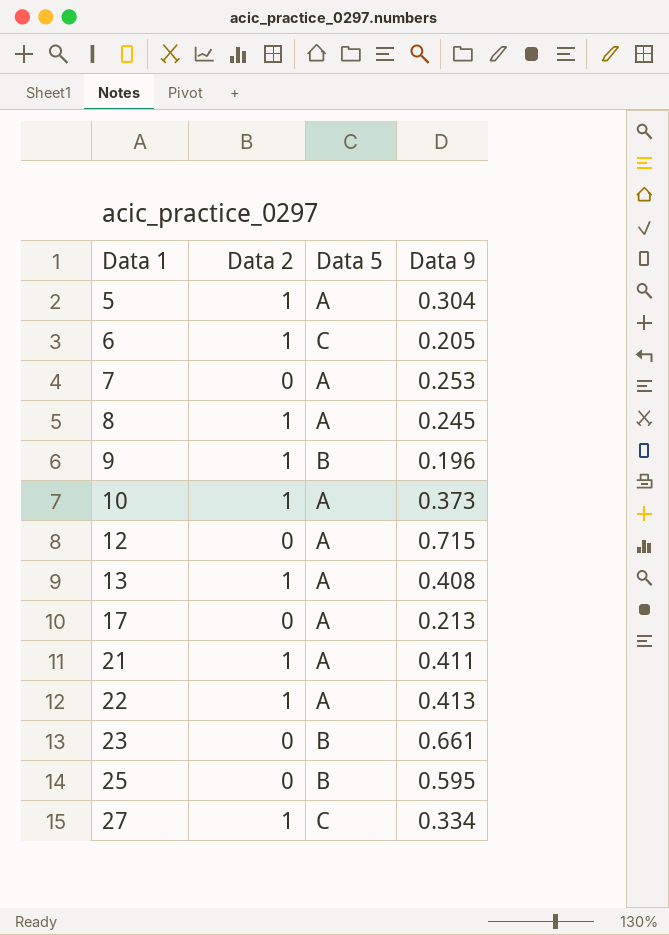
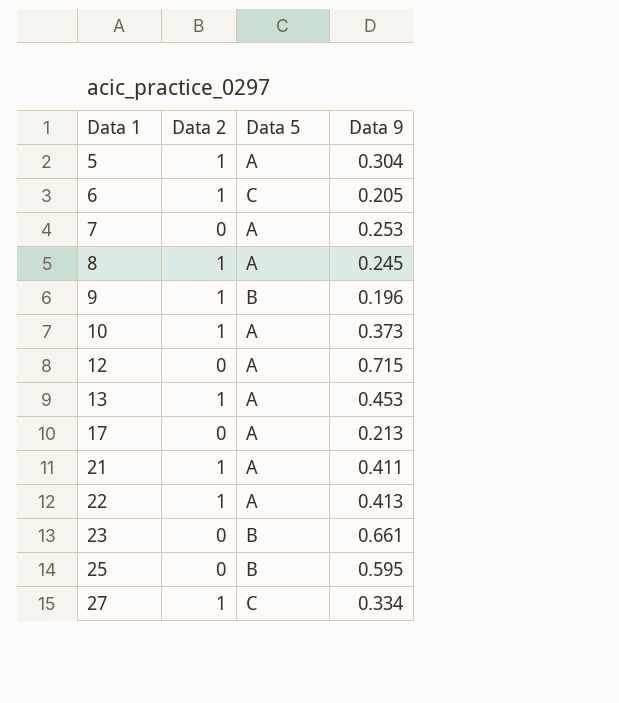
13 | Data 9: 0.408 -> 0.453

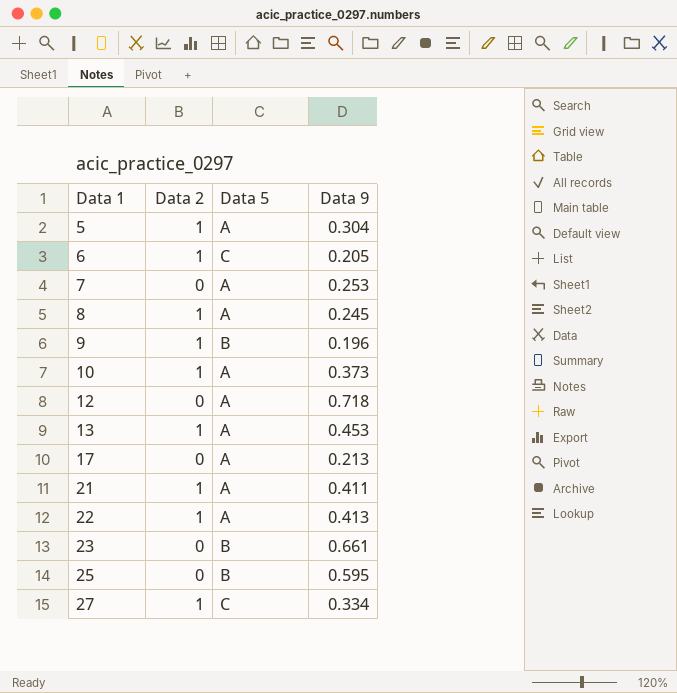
12 | Data 9: 0.715 -> 0.718

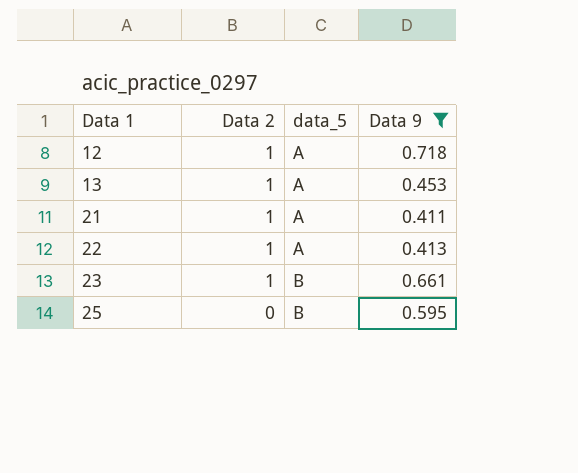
filter: none -> Data 9 >= 0.411
column name: Data 5 -> data_5
12 | Data 2: 0 -> 1
23 | Data 2: 0 -> 1

